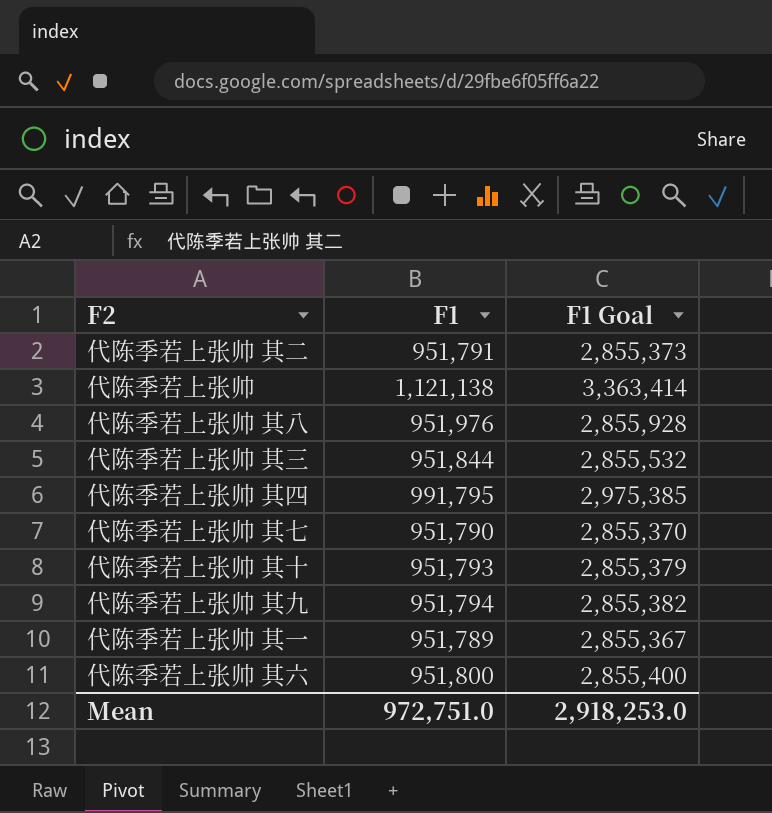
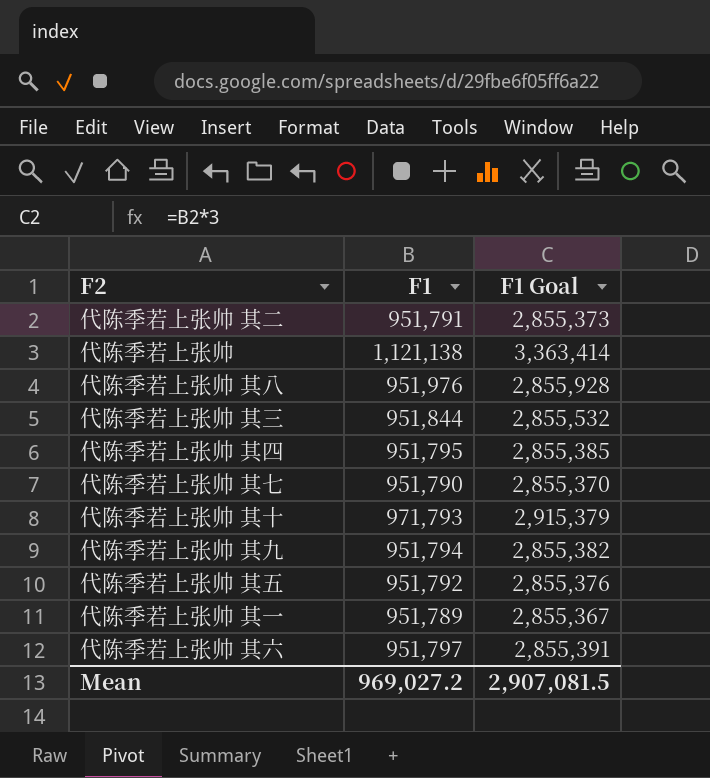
代陈季若上张帅 其四 | F1: 991,795 -> 951,795
代陈季若上张帅 其四 | F1 Goal: 2,975,385 -> 2,855,385
代陈季若上张帅 其十 | F1: 951,793 -> 971,793
代陈季若上张帅 其十 | F1 Goal: 2,855,379 -> 2,915,379
row 代陈季若上张帅 其五: none -> 951,792 | 2,855,376
代陈季若上张帅 其六 | F1: 951,800 -> 951,797
代陈季若上张帅 其六 | F1 Goal: 2,855,400 -> 2,855,391
Mean | F1: 972,751.0 -> 969,027.2
Mean | F1 Goal: 2,918,253.0 -> 2,907,081.5

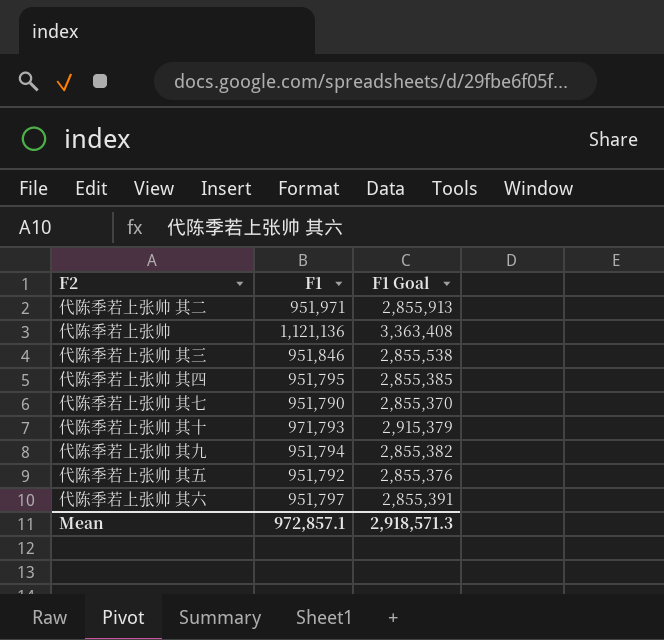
row 代陈季若上张帅 其八: 951,976 | 2,855,928 -> none
row 代陈季若上张帅 其一: 951,789 | 2,855,367 -> none
代陈季若上张帅 其二 | F1: 951,791 -> 951,971
代陈季若上张帅 其二 | F1 Goal: 2,855,373 -> 2,855,913
代陈季若上张帅 | F1: 1,121,138 -> 1,121,136
代陈季若上张帅 | F1 Goal: 3,363,414 -> 3,363,408
代陈季若上张帅 其三 | F1: 951,844 -> 951,846
代陈季若上张帅 其三 | F1 Goal: 2,855,532 -> 2,855,538
Mean | F1: 969,027.2 -> 972,857.1
Mean | F1 Goal: 2,907,081.5 -> 2,918,571.3

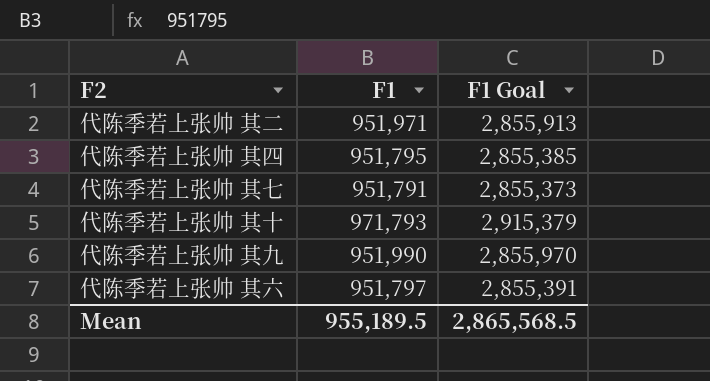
row 代陈季若上张帅: 1,121,136 | 3,363,408 -> none
row 代陈季若上张帅 其三: 951,846 | 2,855,538 -> none
row 代陈季若上张帅 其五: 951,792 | 2,855,376 -> none
代陈季若上张帅 其七 | F1: 951,790 -> 951,791
代陈季若上张帅 其七 | F1 Goal: 2,855,370 -> 2,855,373
代陈季若上张帅 其九 | F1: 951,794 -> 951,990
代陈季若上张帅 其九 | F1 Goal: 2,855,382 -> 2,855,970
Mean | F1: 972,857.1 -> 955,189.5
Mean | F1 Goal: 2,918,571.3 -> 2,865,568.5

